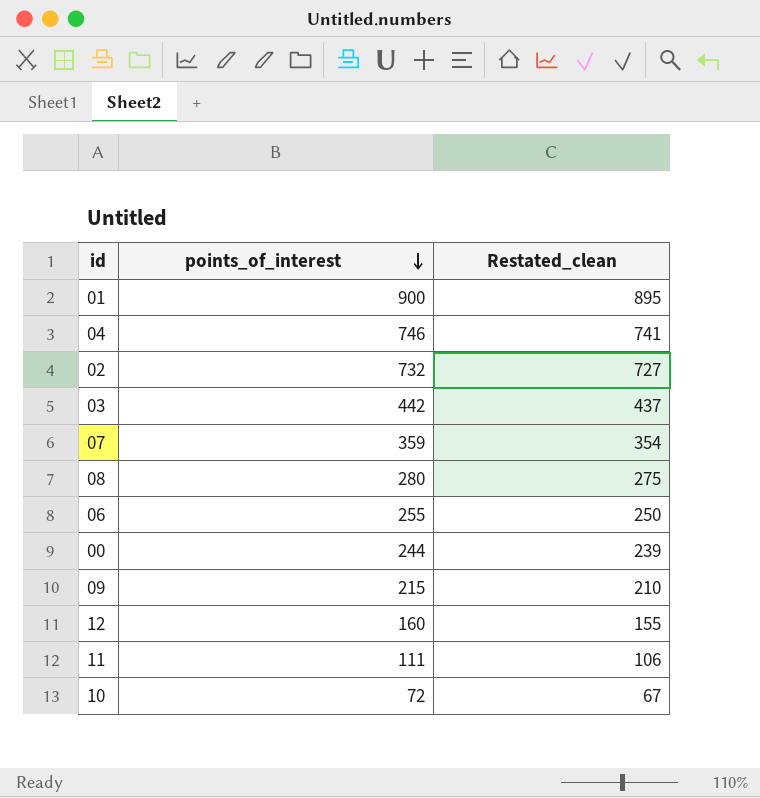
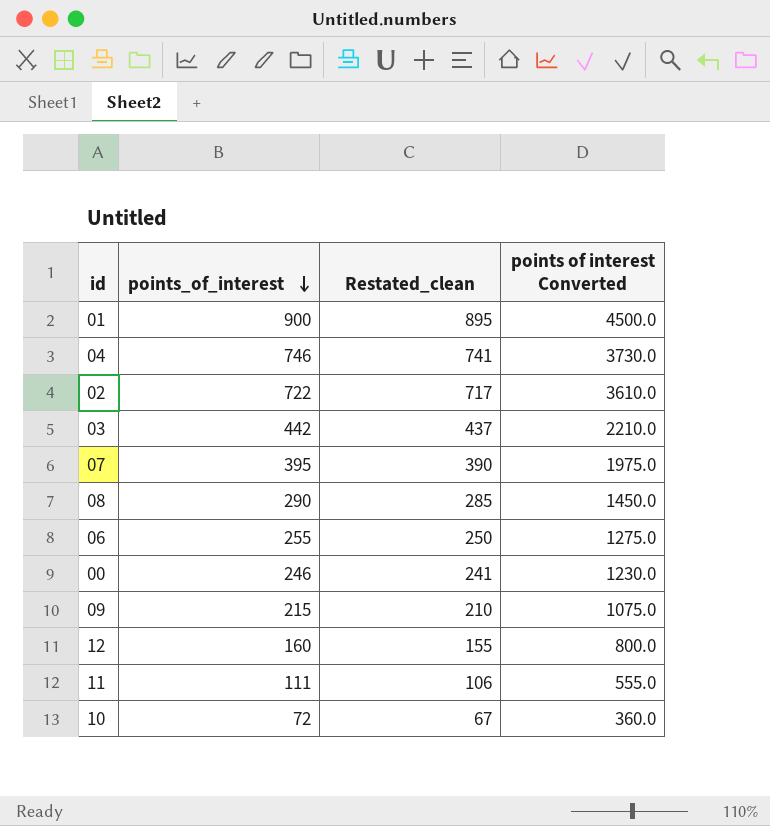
column points of interest Converted | formula: none -> [points_of_interest] * 5
02 | points_of_interest: 732 -> 722
02 | Restated_clean: 727 -> 717
07 | points_of_interest: 359 -> 395
07 | Restated_clean: 354 -> 390
08 | points_of_interest: 280 -> 290
08 | Restated_clean: 275 -> 285
00 | points_of_interest: 244 -> 246
00 | Restated_clean: 239 -> 241

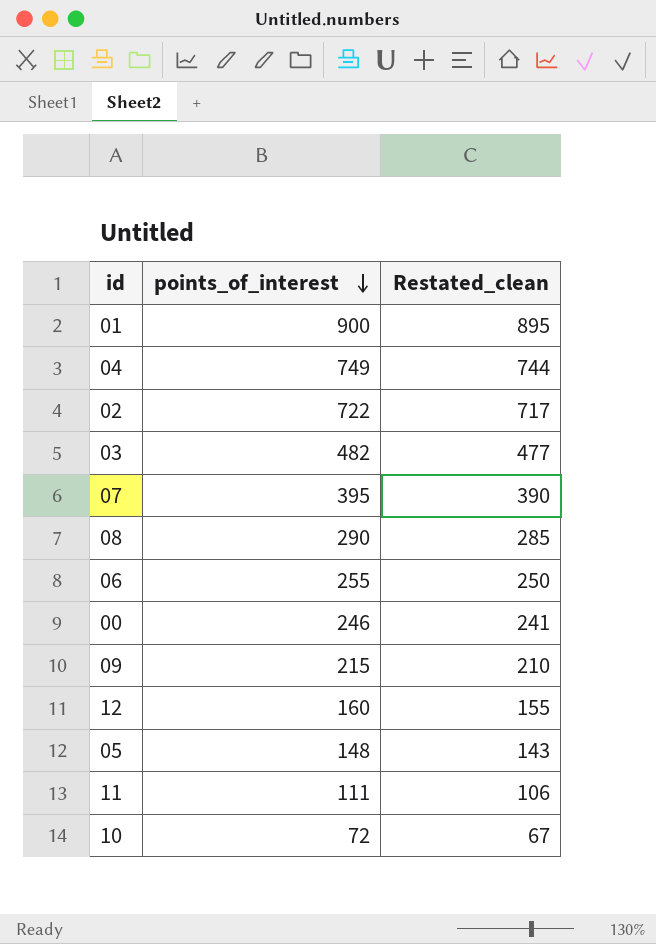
column points of interest Converted | formula: [points_of_interest] * 5 -> none
04 | points_of_interest: 746 -> 749
04 | Restated_clean: 741 -> 744
03 | points_of_interest: 442 -> 482
03 | Restated_clean: 437 -> 477
row 05: none -> 148 | 143

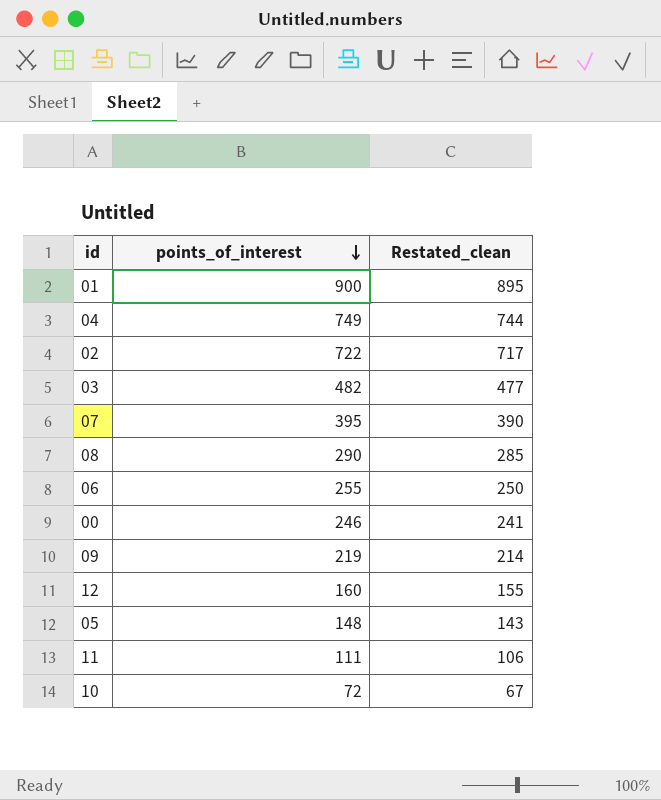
09 | points_of_interest: 215 -> 219
09 | Restated_clean: 210 -> 214

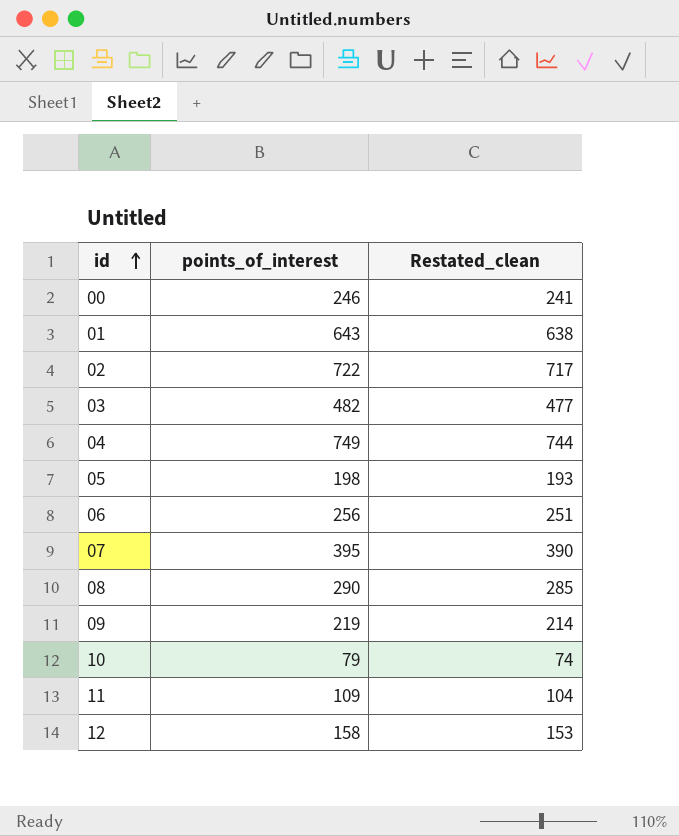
row order: points_of_interest descending -> id ascending
01 | points_of_interest: 900 -> 643
01 | Restated_clean: 895 -> 638
05 | points_of_interest: 148 -> 198
05 | Restated_clean: 143 -> 193
06 | points_of_interest: 255 -> 256
06 | Restated_clean: 250 -> 251
10 | points_of_interest: 72 -> 79
10 | Restated_clean: 67 -> 74
11 | points_of_interest: 111 -> 109
11 | Restated_clean: 106 -> 104
12 | points_of_interest: 160 -> 158
12 | Restated_clean: 155 -> 153

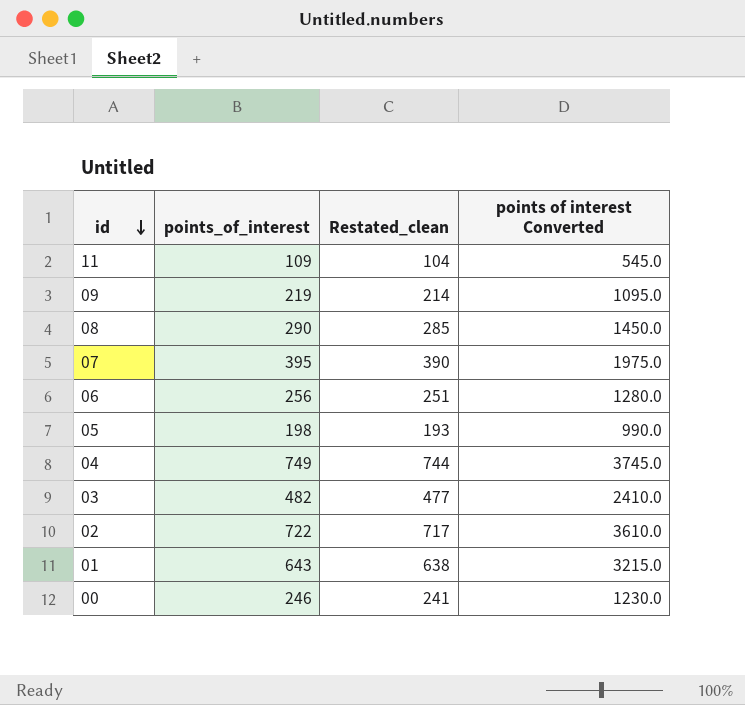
row order: id ascending -> id descending
column points of interest Converted | formula: none -> [points_of_interest] * 5
row 10: 79 | 74 -> none
row 12: 158 | 153 -> none

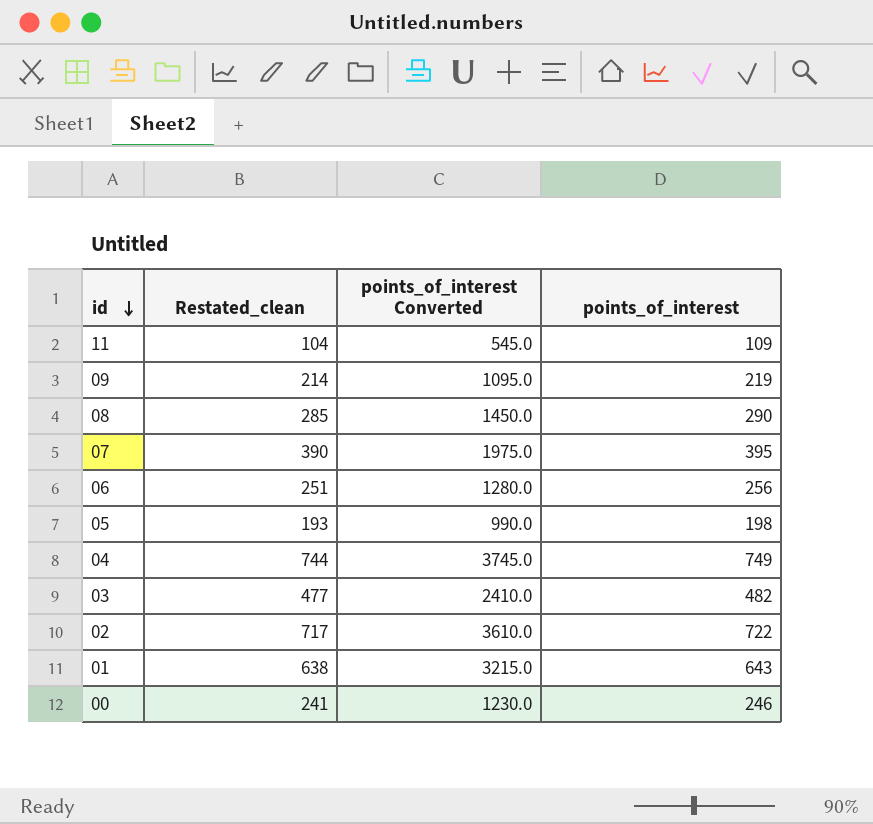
column name: points of interest Converted -> points_of_interest Converted
column points_of_interest | position: 2 -> 4

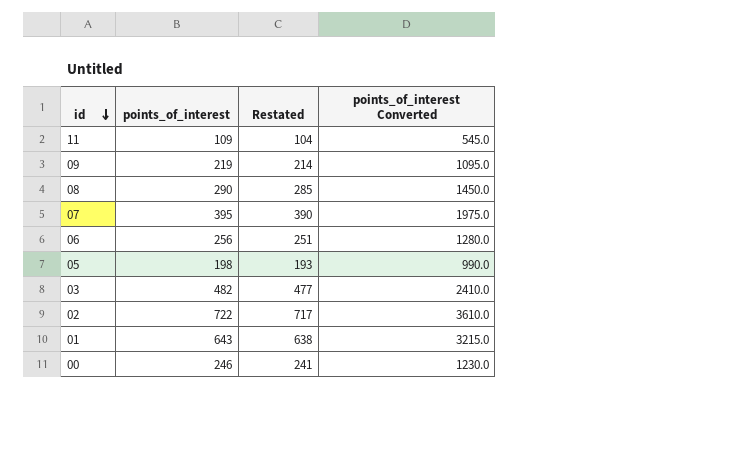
column points_of_interest | position: 4 -> 2
column name: Restated_clean -> Restated
row 04: 744 | 3745.0 | 749 -> none

